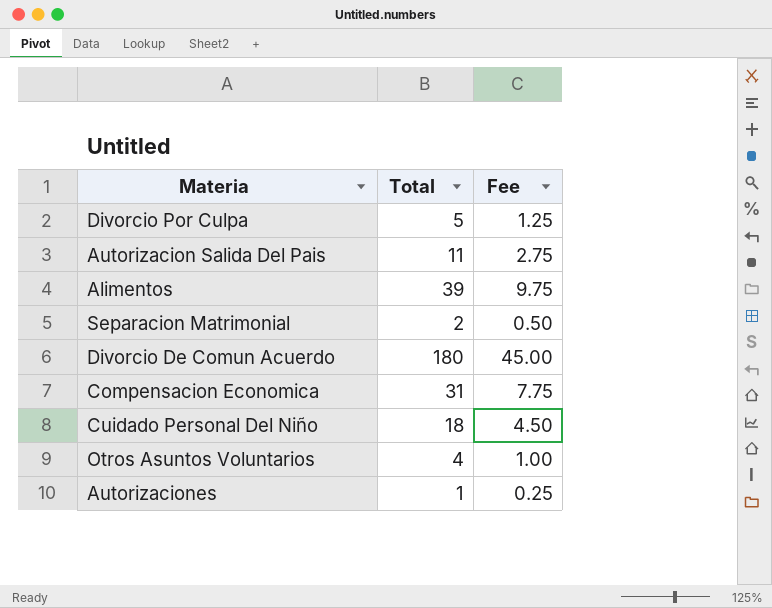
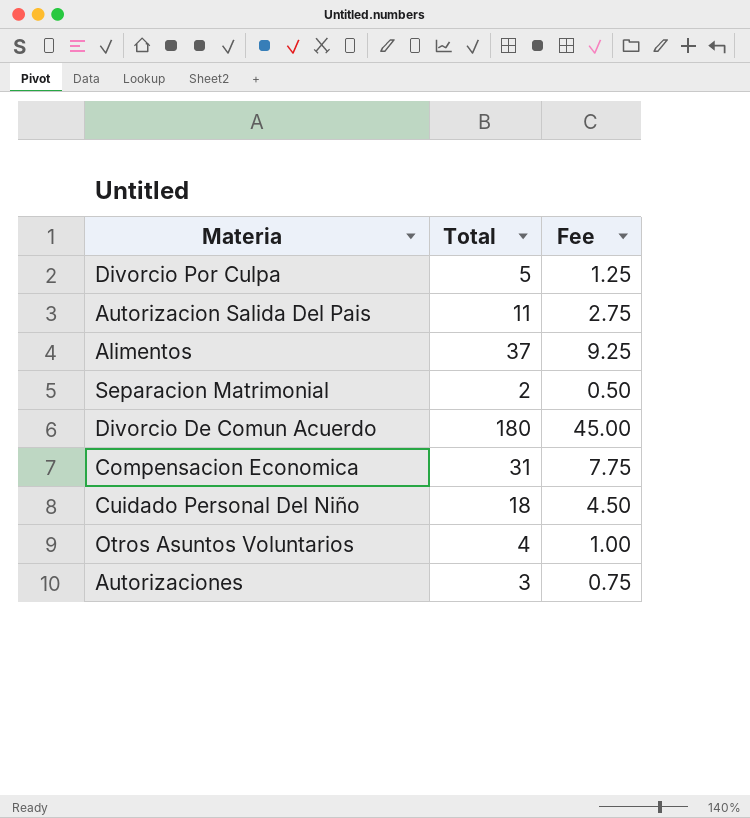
Alimentos | Total: 39 -> 37
Alimentos | Fee: 9.75 -> 9.25
Autorizaciones | Total: 1 -> 3
Autorizaciones | Fee: 0.25 -> 0.75

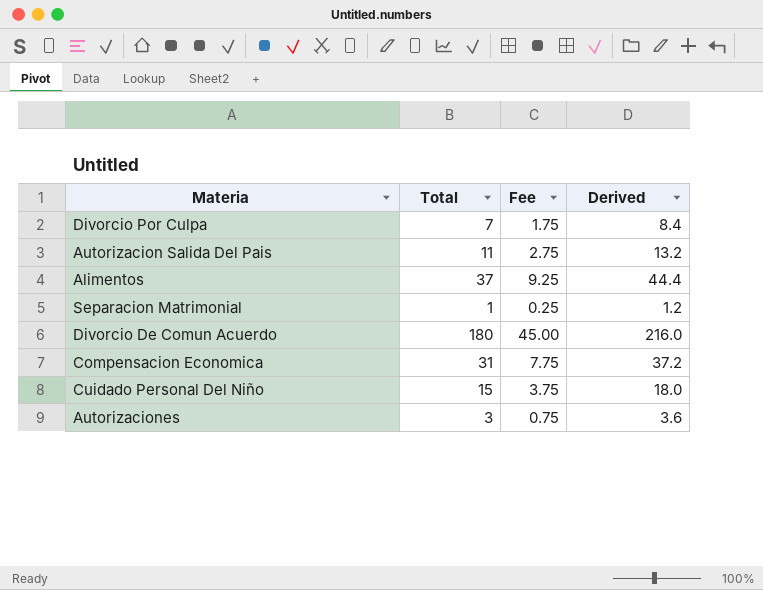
column Derived | formula: none -> [Total] * 1.2
row Otros Asuntos Voluntarios: 4 | 1.00 -> none
Divorcio Por Culpa | Total: 5 -> 7
Divorcio Por Culpa | Fee: 1.25 -> 1.75
Separacion Matrimonial | Total: 2 -> 1
Separacion Matrimonial | Fee: 0.50 -> 0.25
Cuidado Personal Del Niño | Total: 18 -> 15
Cuidado Personal Del Niño | Fee: 4.50 -> 3.75

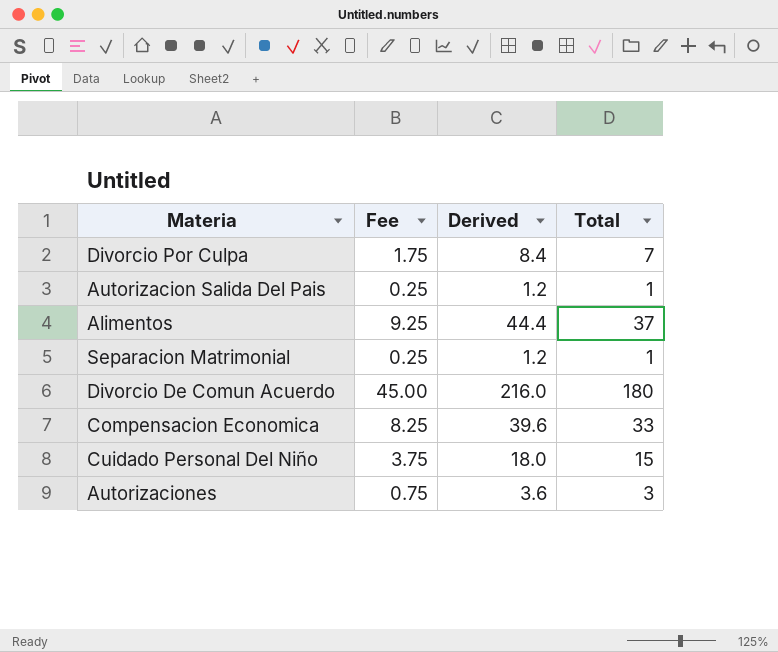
column Total | position: 2 -> 4
Autorizacion Salida Del Pais | Fee: 2.75 -> 0.25
Autorizacion Salida Del Pais | Derived: 13.2 -> 1.2
Autorizacion Salida Del Pais | Total: 11 -> 1
Compensacion Economica | Fee: 7.75 -> 8.25
Compensacion Economica | Derived: 37.2 -> 39.6
Compensacion Economica | Total: 31 -> 33

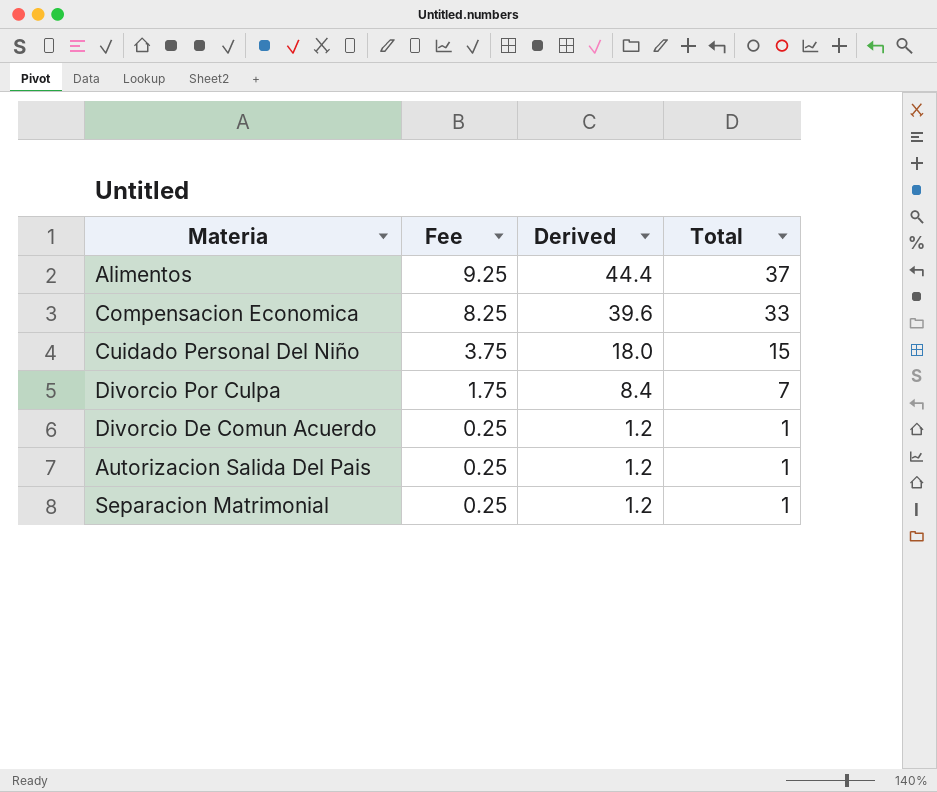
row order: none -> Fee descending
row Autorizaciones: 0.75 | 3.6 | 3 -> none
Divorcio De Comun Acuerdo | Fee: 45.00 -> 0.25
Divorcio De Comun Acuerdo | Derived: 216.0 -> 1.2
Divorcio De Comun Acuerdo | Total: 180 -> 1

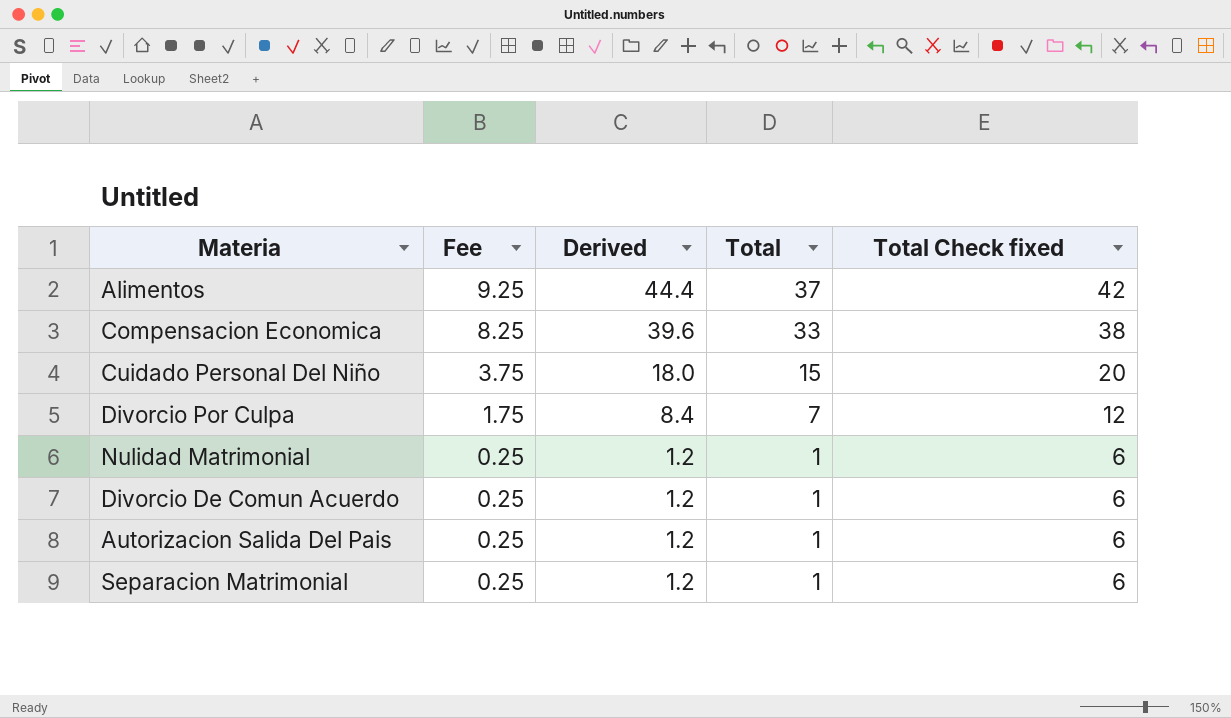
column Total Check fixed | formula: none -> [Total] + 5
row Nulidad Matrimonial: none -> 0.25 | 1.2 | 1 | 6

